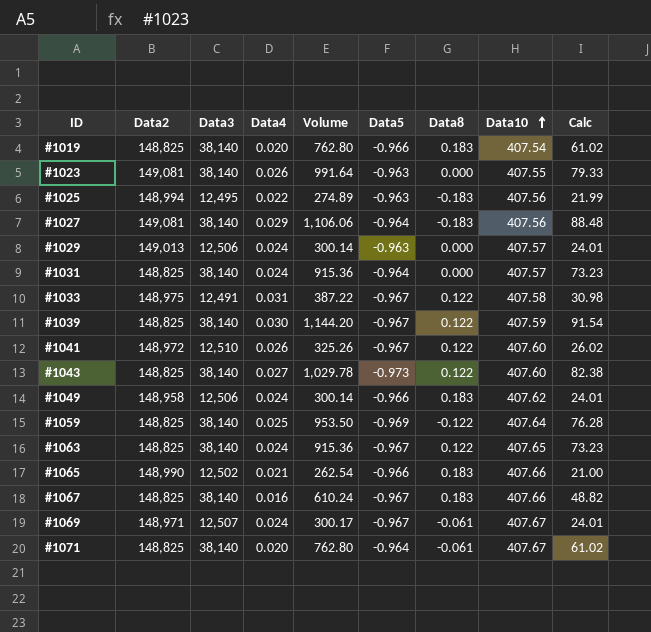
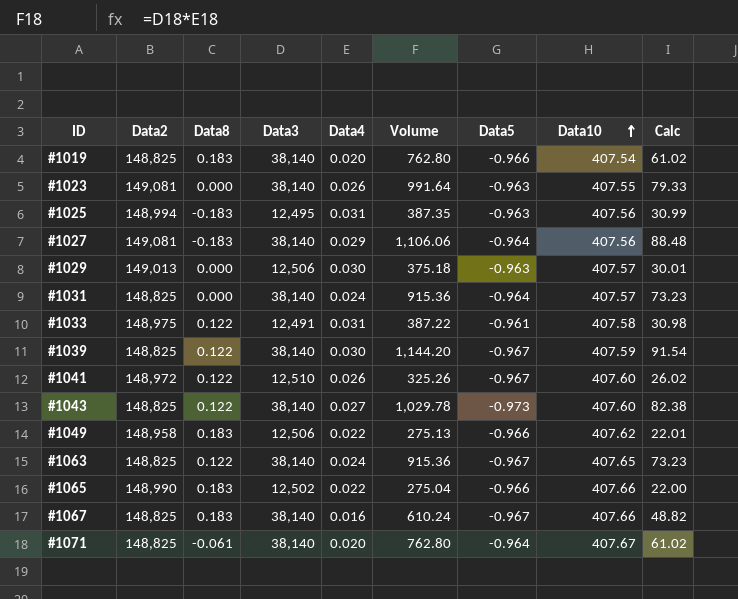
column Data8 | position: 7 -> 3
row #1059: 148,825 | 38,140 | 0.025 | 953.50 | -0.969 | -0.122 | 407.64 | 76.28 -> none
row #1069: 148,971 | 12,507 | 0.024 | 300.17 | -0.967 | -0.061 | 407.67 | 24.01 -> none
#1025 | Data4: 0.022 -> 0.031
#1025 | Volume: 274.89 -> 387.35
#1025 | Calc: 21.99 -> 30.99
#1029 | Data4: 0.024 -> 0.030
#1029 | Volume: 300.14 -> 375.18
#1029 | Calc: 24.01 -> 30.01
#1033 | Data5: -0.967 -> -0.961
#1049 | Data4: 0.024 -> 0.022
#1049 | Volume: 300.14 -> 275.13
#1049 | Calc: 24.01 -> 22.01
#1065 | Data4: 0.021 -> 0.022
#1065 | Volume: 262.54 -> 275.04
#1065 | Calc: 21.00 -> 22.00

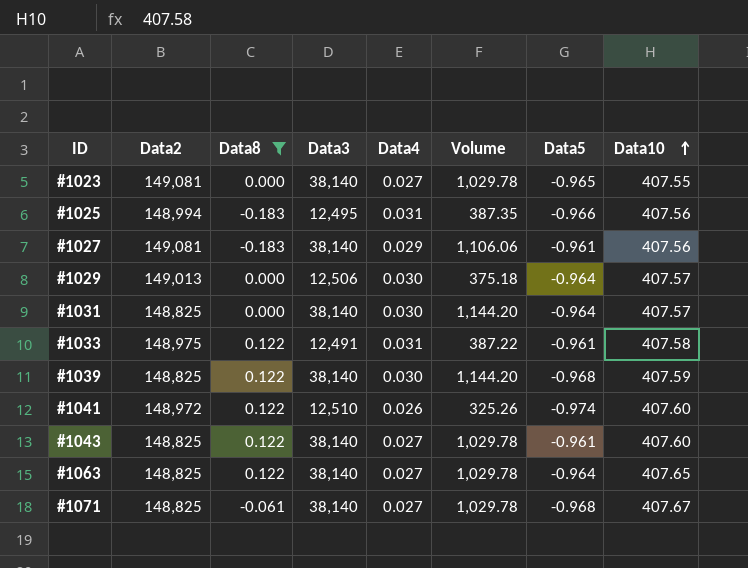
filter: none -> Data8 != 0.183
column Calc | formula: [Volume] * 0.08 -> none
#1023 | Data4: 0.026 -> 0.027
#1023 | Volume: 991.64 -> 1,029.78
#1023 | Data5: -0.963 -> -0.965
#1025 | Data5: -0.963 -> -0.966
#1027 | Data5: -0.964 -> -0.961
#1029 | Data5: -0.963 -> -0.964
#1031 | Data4: 0.024 -> 0.030
#1031 | Volume: 915.36 -> 1,144.20
#1039 | Data5: -0.967 -> -0.968
#1041 | Data5: -0.967 -> -0.974
#1043 | Data5: -0.973 -> -0.961
#1063 | Data4: 0.024 -> 0.027
#1063 | Volume: 915.36 -> 1,029.78
#1063 | Data5: -0.967 -> -0.964
#1071 | Data4: 0.020 -> 0.027
#1071 | Volume: 762.80 -> 1,029.78
#1071 | Data5: -0.964 -> -0.968

